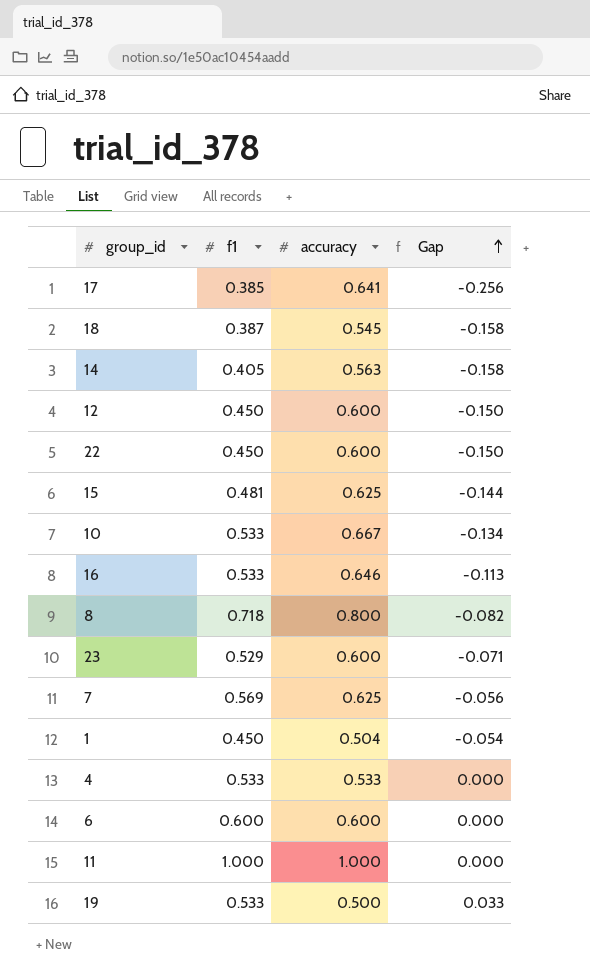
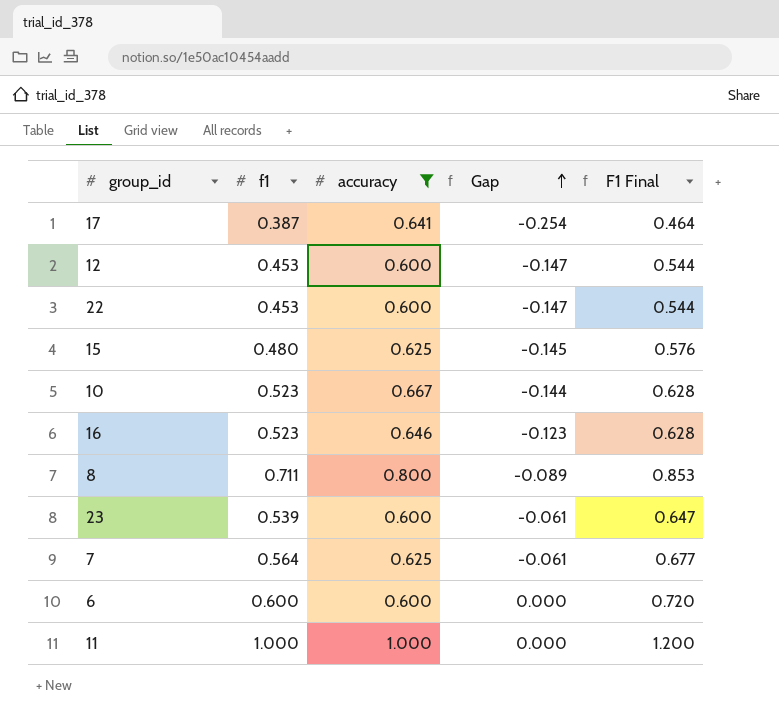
filter: none -> accuracy >= 0.600
column F1 Final | formula: none -> [f1] * 1.2
17 | f1: 0.385 -> 0.387
17 | Gap: -0.256 -> -0.254
12 | f1: 0.450 -> 0.453
12 | Gap: -0.150 -> -0.147
22 | f1: 0.450 -> 0.453
22 | Gap: -0.150 -> -0.147
15 | f1: 0.481 -> 0.480
15 | Gap: -0.144 -> -0.145
10 | f1: 0.533 -> 0.523
10 | Gap: -0.134 -> -0.144
16 | f1: 0.533 -> 0.523
16 | Gap: -0.113 -> -0.123
8 | f1: 0.718 -> 0.711
8 | Gap: -0.082 -> -0.089
23 | f1: 0.529 -> 0.539
23 | Gap: -0.071 -> -0.061
7 | f1: 0.569 -> 0.564
7 | Gap: -0.056 -> -0.061

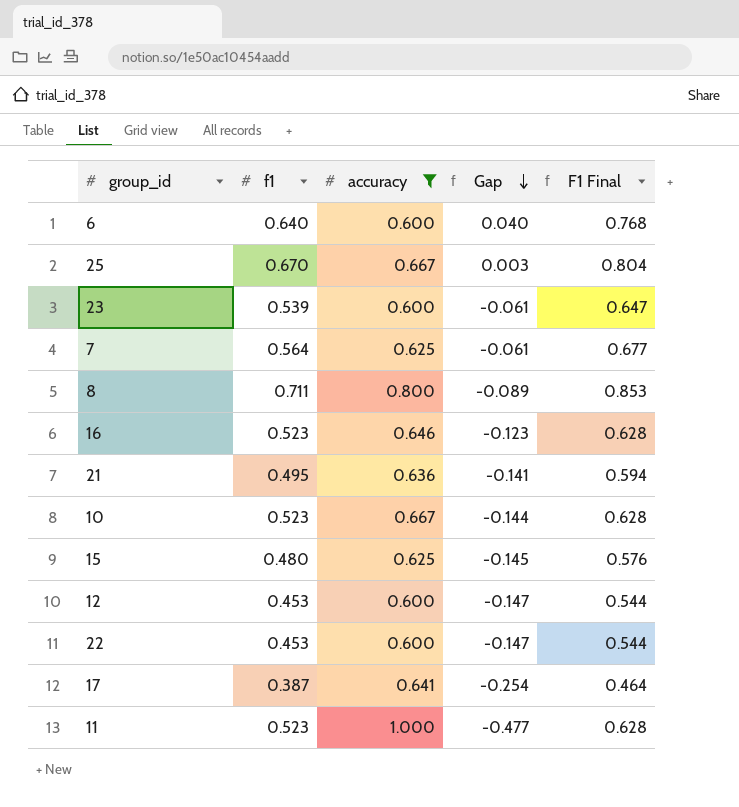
row order: Gap ascending -> Gap descending
6 | f1: 0.600 -> 0.640
6 | Gap: 0.000 -> 0.040
6 | F1 Final: 0.720 -> 0.768
row 25: none -> 0.670 | 0.667 | 0.003 | 0.804
row 21: none -> 0.495 | 0.636 | -0.141 | 0.594
11 | f1: 1.000 -> 0.523
11 | Gap: 0.000 -> -0.477
11 | F1 Final: 1.200 -> 0.628

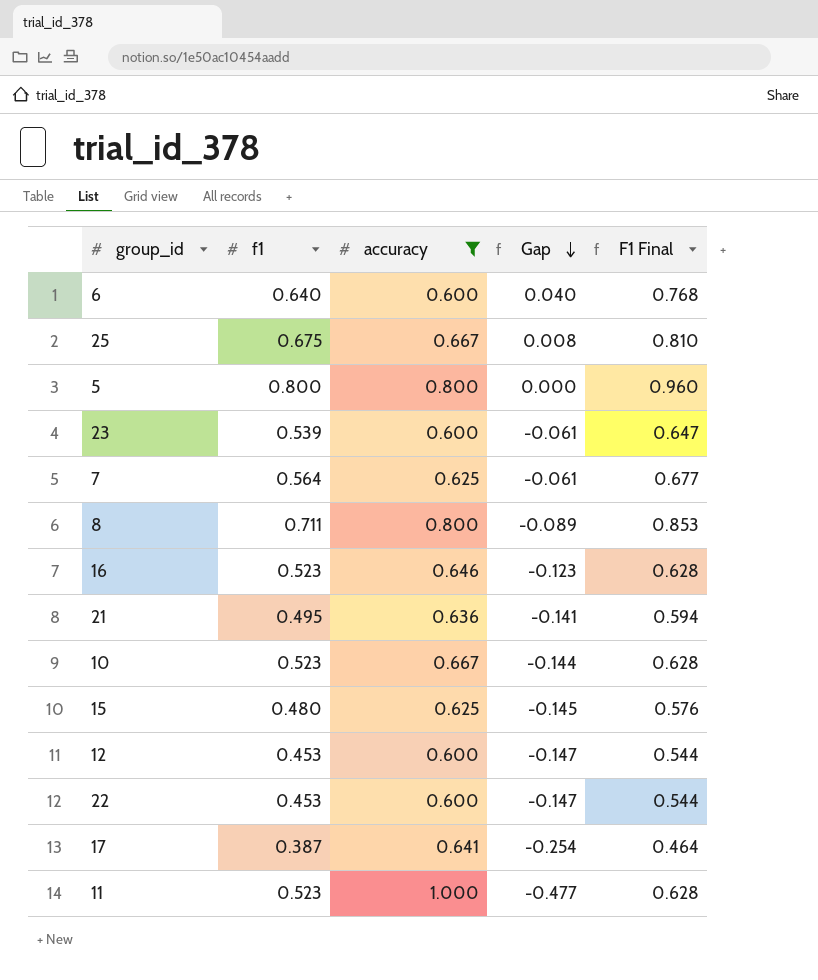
25 | f1: 0.670 -> 0.675
25 | Gap: 0.003 -> 0.008
25 | F1 Final: 0.804 -> 0.810
row 5: none -> 0.800 | 0.800 | 0.000 | 0.960

